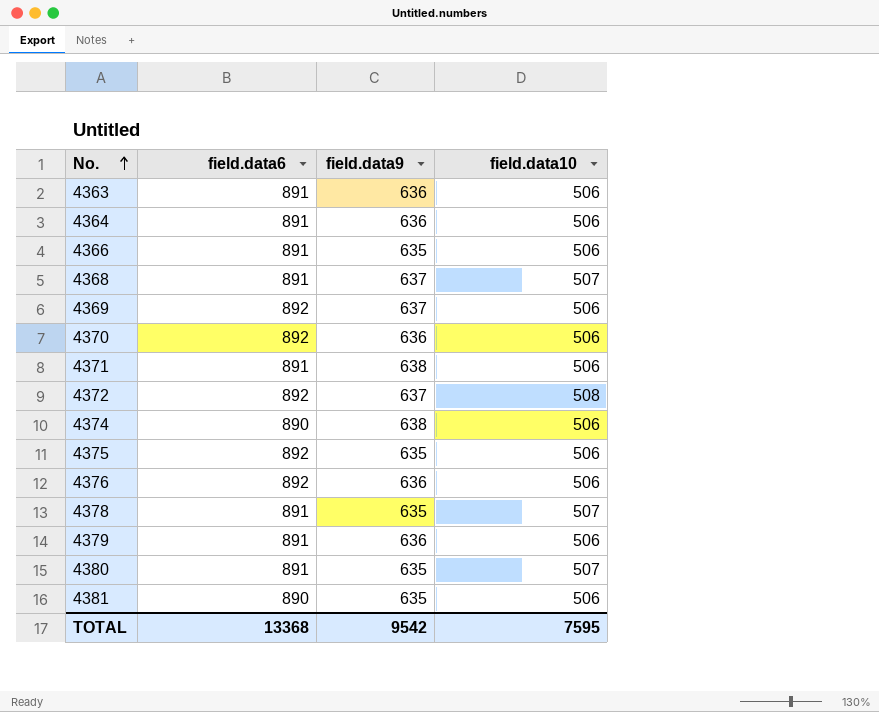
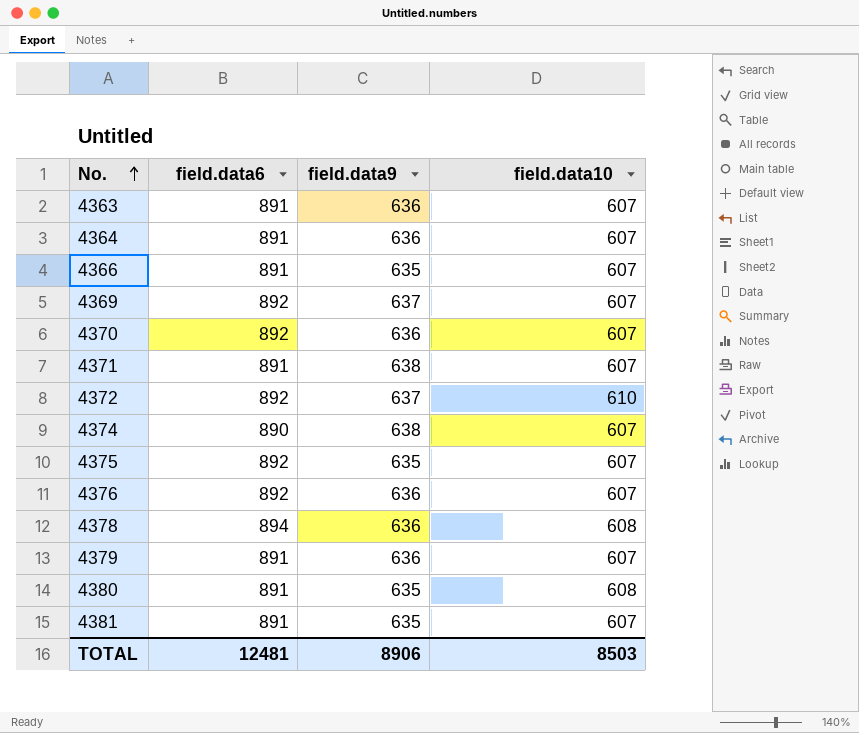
row 4368: 891 | 637 | 507 -> none
4363 | field.data10: 506 -> 607
4364 | field.data10: 506 -> 607
4366 | field.data10: 506 -> 607
4369 | field.data10: 506 -> 607
4370 | field.data10: 506 -> 607
4371 | field.data10: 506 -> 607
4372 | field.data10: 508 -> 610
4374 | field.data10: 506 -> 607
4375 | field.data10: 506 -> 607
4376 | field.data10: 506 -> 607
4378 | field.data6: 891 -> 894
4378 | field.data9: 635 -> 636
4378 | field.data10: 507 -> 608
4379 | field.data10: 506 -> 607
4380 | field.data10: 507 -> 608
4381 | field.data6: 890 -> 891
4381 | field.data10: 506 -> 607
TOTAL | field.data6: 13368 -> 12481
TOTAL | field.data9: 9542 -> 8906
TOTAL | field.data10: 7595 -> 8503

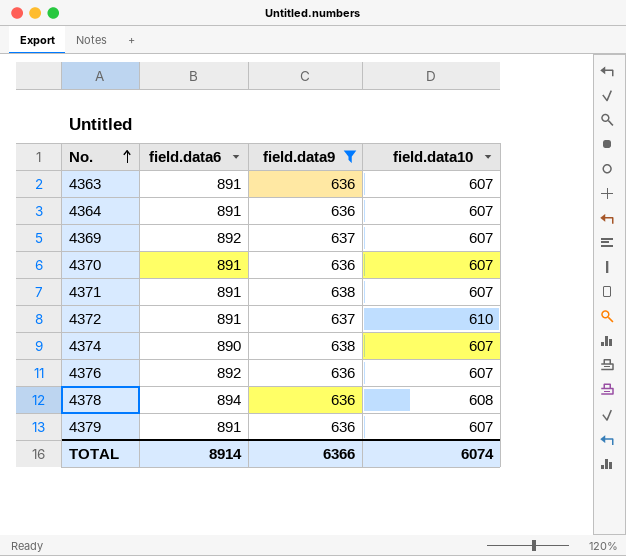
filter: none -> field.data9 != 635
4370 | field.data6: 892 -> 891
4372 | field.data6: 892 -> 891
TOTAL | field.data6: 12481 -> 8914
TOTAL | field.data9: 8906 -> 6366
TOTAL | field.data10: 8503 -> 6074

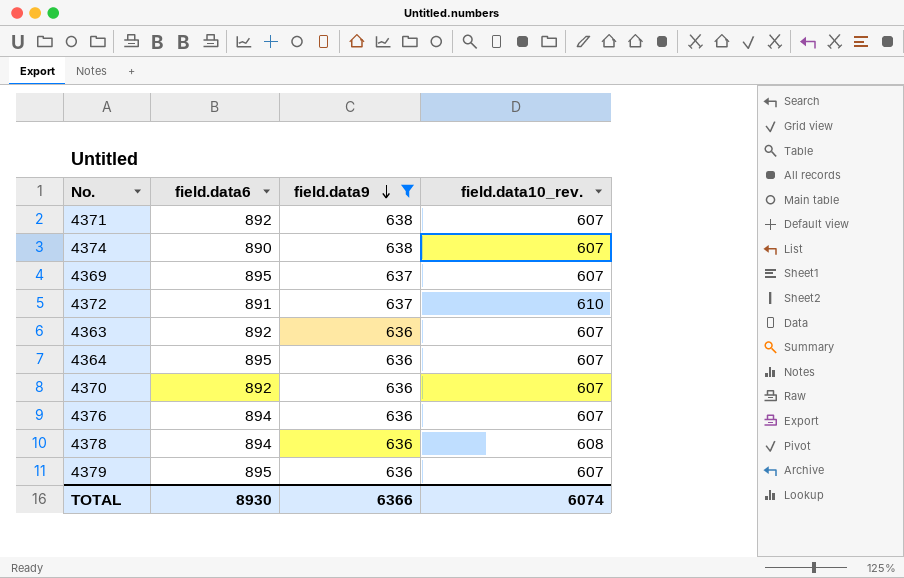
row order: No. ascending -> field.data9 descending
column name: field.data10 -> field.data10_rev.
4371 | field.data6: 891 -> 892
4369 | field.data6: 892 -> 895
4363 | field.data6: 891 -> 892
4364 | field.data6: 891 -> 895
4370 | field.data6: 891 -> 892
4376 | field.data6: 892 -> 894
4379 | field.data6: 891 -> 895
TOTAL | field.data6: 8914 -> 8930

